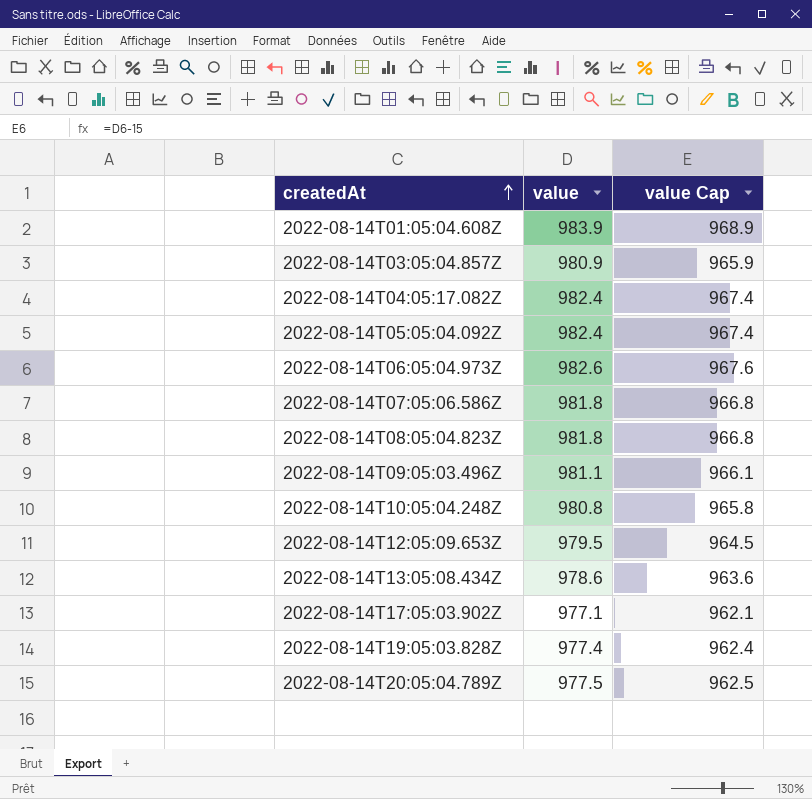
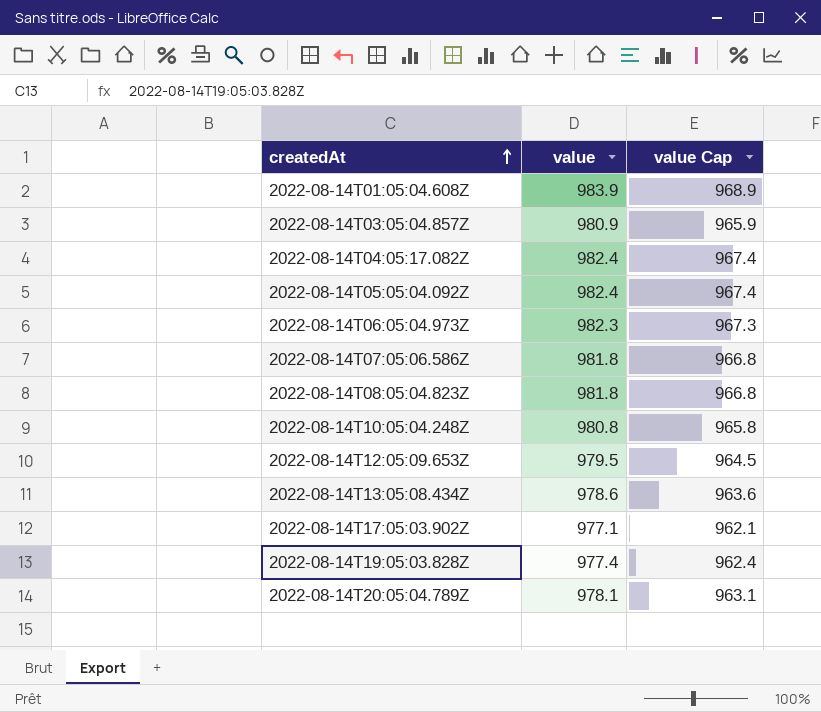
row 2022-08-14T09:05:03.496Z: 981.1 | 966.1 -> none
2022-08-14T06:05:04.973Z | value: 982.6 -> 982.3
2022-08-14T06:05:04.973Z | value Cap: 967.6 -> 967.3
2022-08-14T20:05:04.789Z | value: 977.5 -> 978.1
2022-08-14T20:05:04.789Z | value Cap: 962.5 -> 963.1

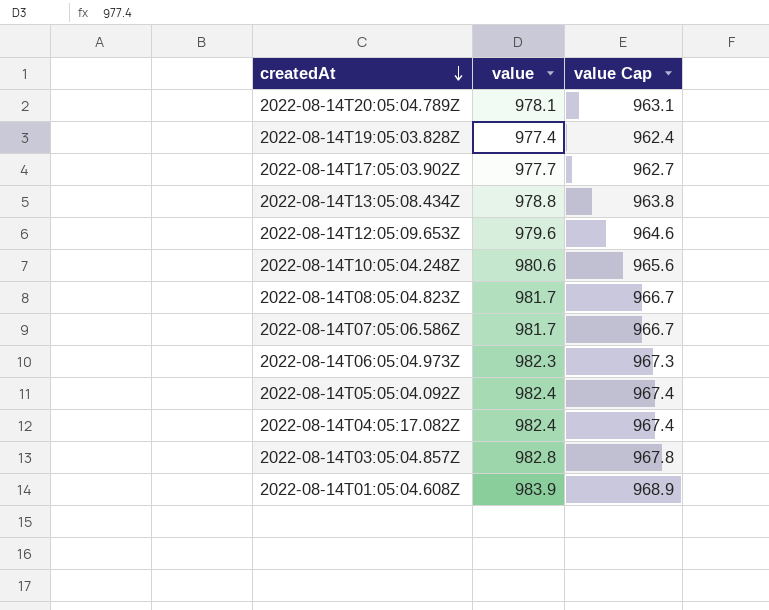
row order: createdAt ascending -> createdAt descending
2022-08-14T17:05:03.902Z | value: 977.1 -> 977.7
2022-08-14T17:05:03.902Z | value Cap: 962.1 -> 962.7
2022-08-14T13:05:08.434Z | value: 978.6 -> 978.8
2022-08-14T13:05:08.434Z | value Cap: 963.6 -> 963.8
2022-08-14T12:05:09.653Z | value: 979.5 -> 979.6
2022-08-14T12:05:09.653Z | value Cap: 964.5 -> 964.6
2022-08-14T10:05:04.248Z | value: 980.8 -> 980.6
2022-08-14T10:05:04.248Z | value Cap: 965.8 -> 965.6
2022-08-14T08:05:04.823Z | value: 981.8 -> 981.7
2022-08-14T08:05:04.823Z | value Cap: 966.8 -> 966.7
2022-08-14T07:05:06.586Z | value: 981.8 -> 981.7
2022-08-14T07:05:06.586Z | value Cap: 966.8 -> 966.7
2022-08-14T03:05:04.857Z | value: 980.9 -> 982.8
2022-08-14T03:05:04.857Z | value Cap: 965.9 -> 967.8

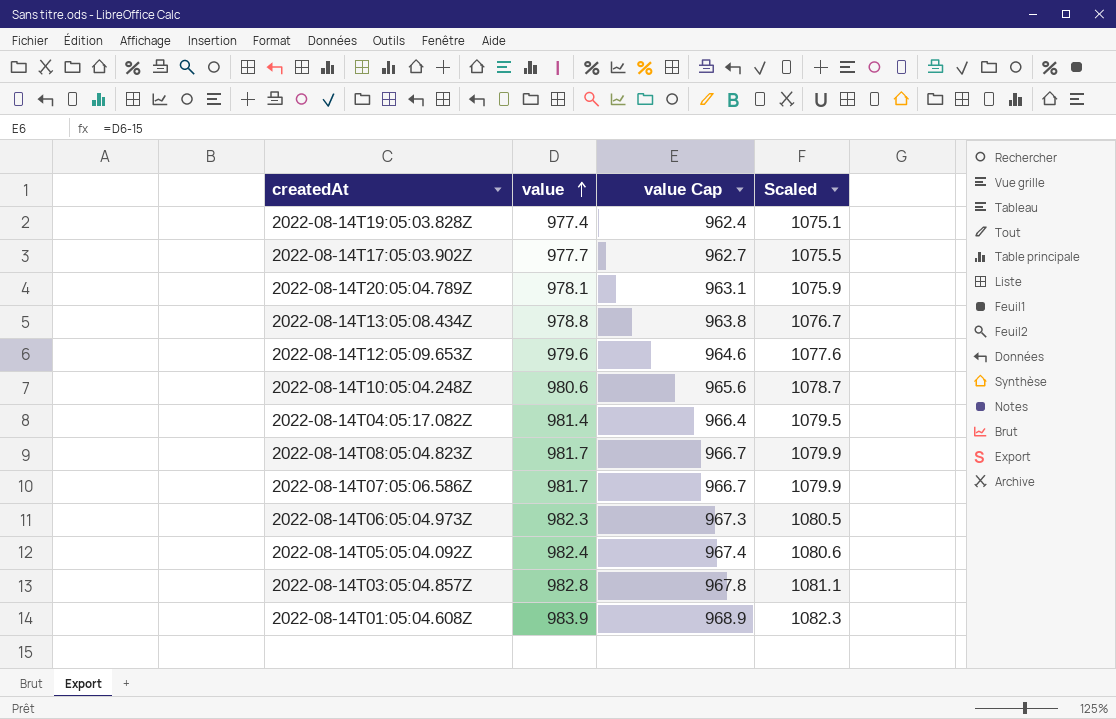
row order: createdAt descending -> value ascending
column Scaled | formula: none -> [value] * 1.1
2022-08-14T04:05:17.082Z | value: 982.4 -> 981.4
2022-08-14T04:05:17.082Z | value Cap: 967.4 -> 966.4

